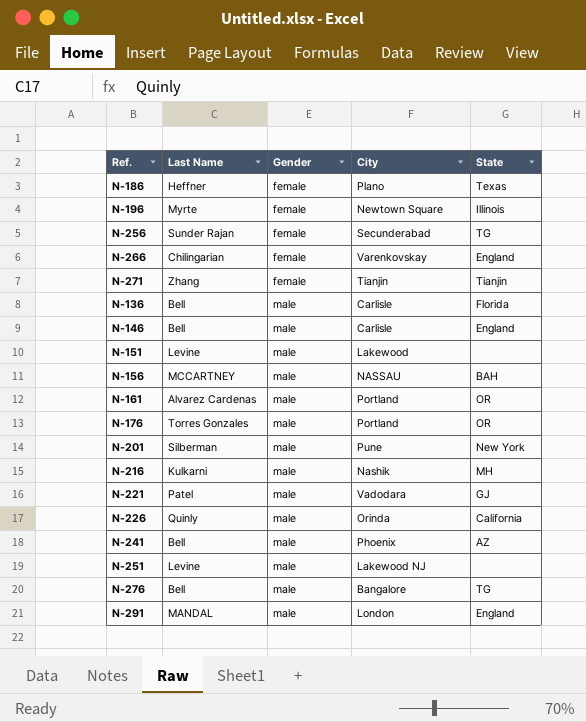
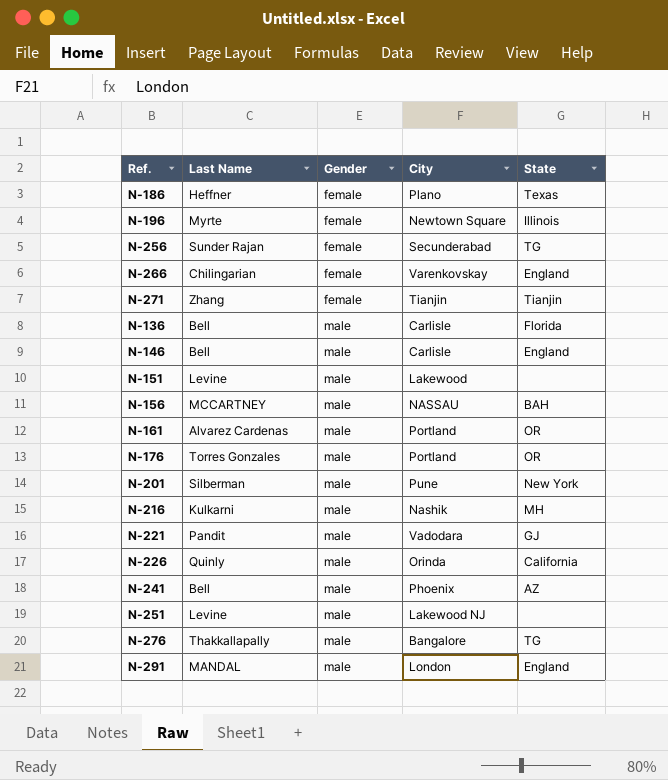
N-221 | Last Name: Patel -> Pandit
N-276 | Last Name: Bell -> Thakkallapally

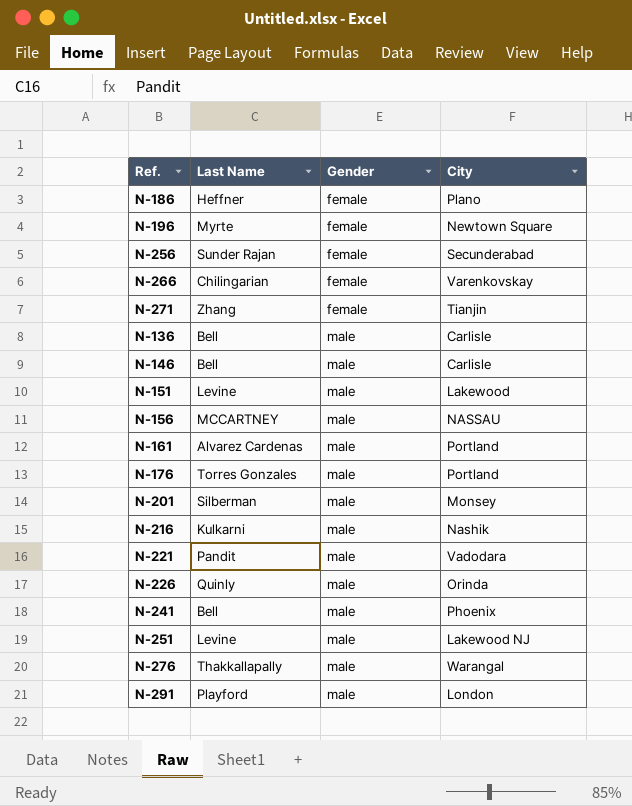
column State | position: 5 -> none
N-201 | City: Pune -> Monsey
N-276 | City: Bangalore -> Warangal
N-291 | Last Name: MANDAL -> Playford

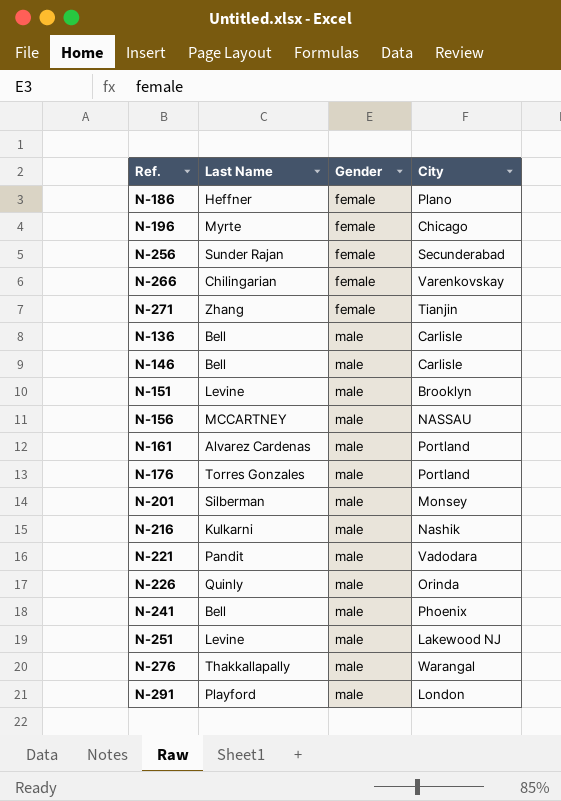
N-196 | City: Newtown Square -> Chicago
N-151 | City: Lakewood -> Brooklyn

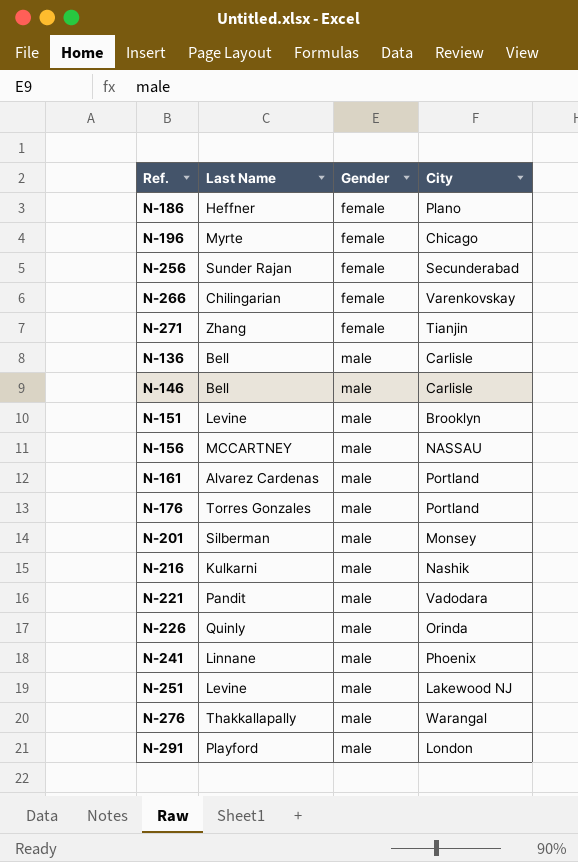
N-241 | Last Name: Bell -> Linnane

